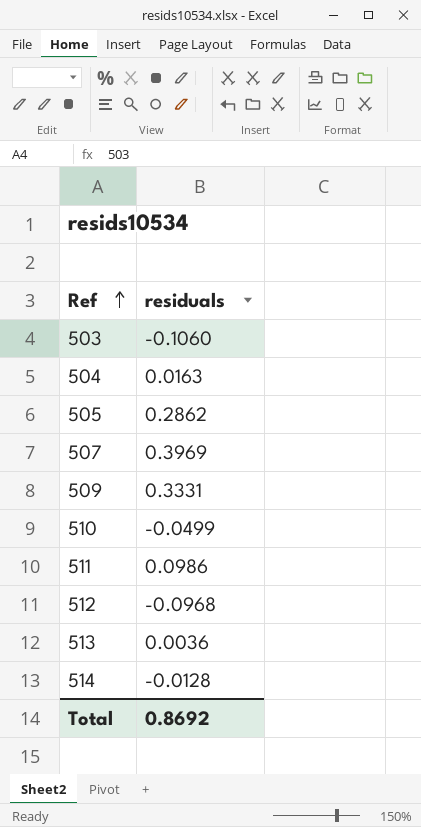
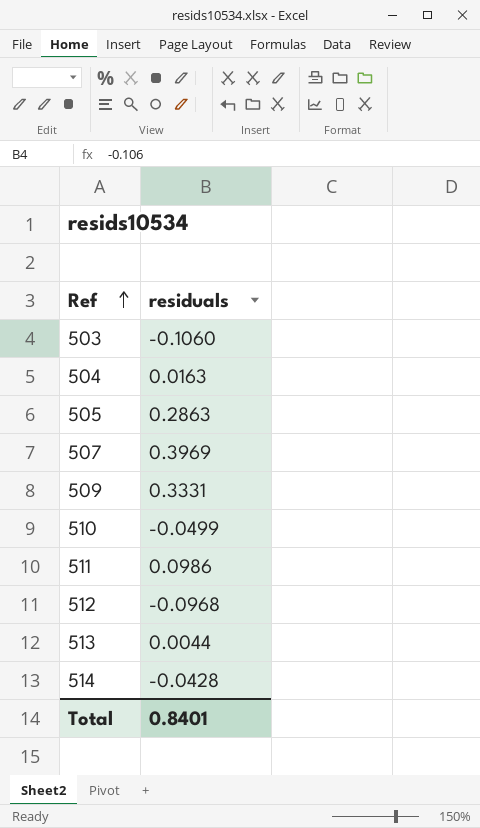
505 | residuals: 0.2862 -> 0.2863
513 | residuals: 0.0036 -> 0.0044
514 | residuals: -0.0128 -> -0.0428
Total | residuals: 0.8692 -> 0.8401

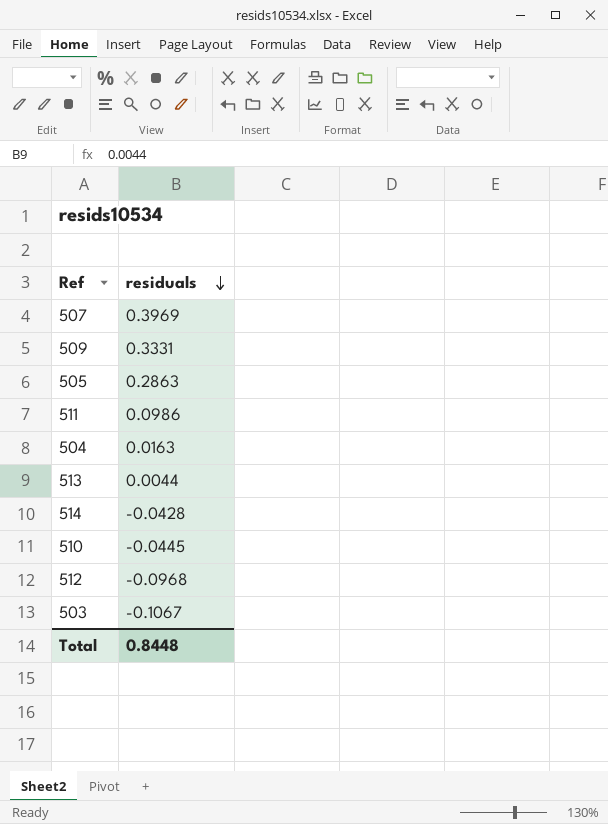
row order: Ref ascending -> residuals descending
510 | residuals: -0.0499 -> -0.0445
503 | residuals: -0.1060 -> -0.1067
Total | residuals: 0.8401 -> 0.8448

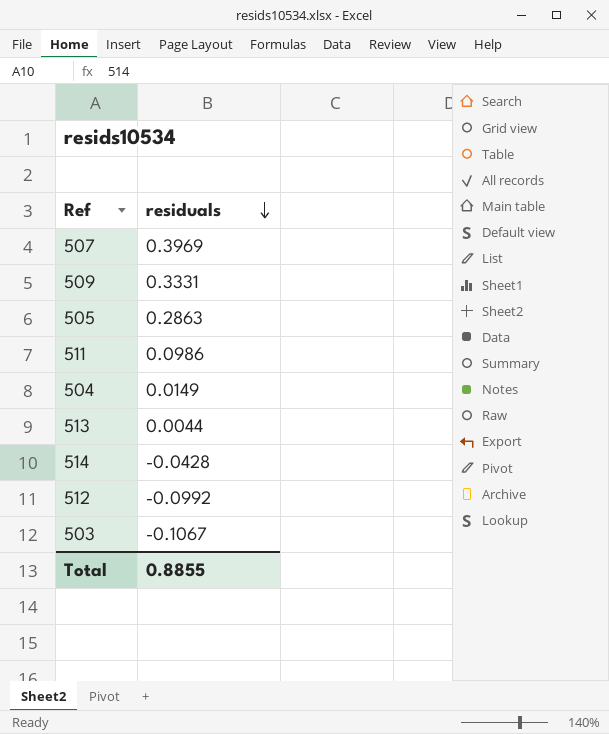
row 510: -0.0445 -> none
504 | residuals: 0.0163 -> 0.0149
512 | residuals: -0.0968 -> -0.0992
Total | residuals: 0.8448 -> 0.8855

